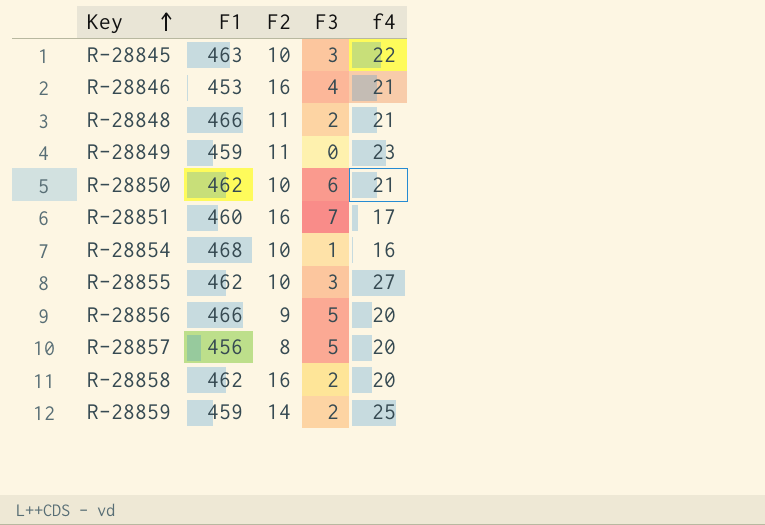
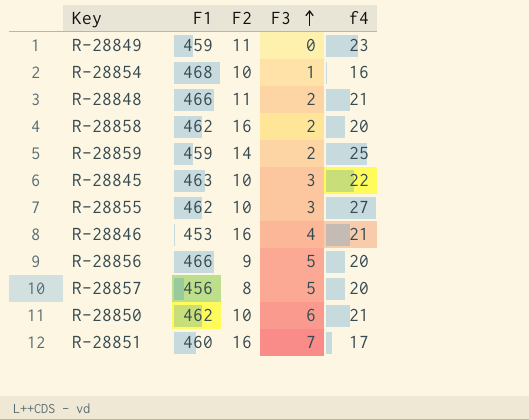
row order: Key ascending -> F3 ascending

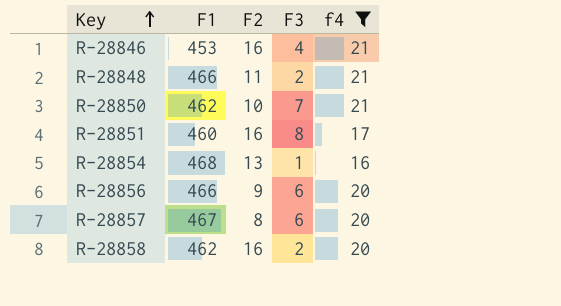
filter: none -> f4 <= 21
row order: F3 ascending -> Key ascending
R-28850 | F3: 6 -> 7
R-28851 | F3: 7 -> 8
R-28854 | F2: 10 -> 13
R-28856 | F3: 5 -> 6
R-28857 | F1: 456 -> 467
R-28857 | F3: 5 -> 6

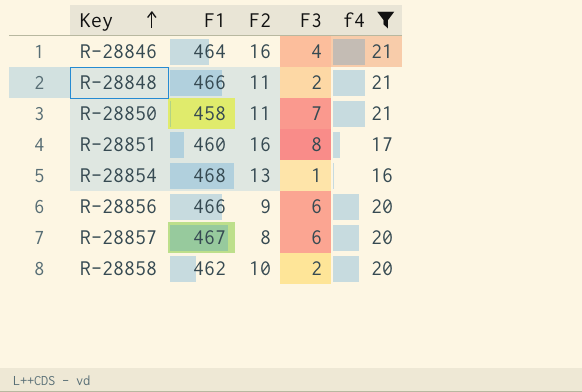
R-28846 | F1: 453 -> 464
R-28850 | F1: 462 -> 458
R-28850 | F2: 10 -> 11
R-28858 | F2: 16 -> 10

